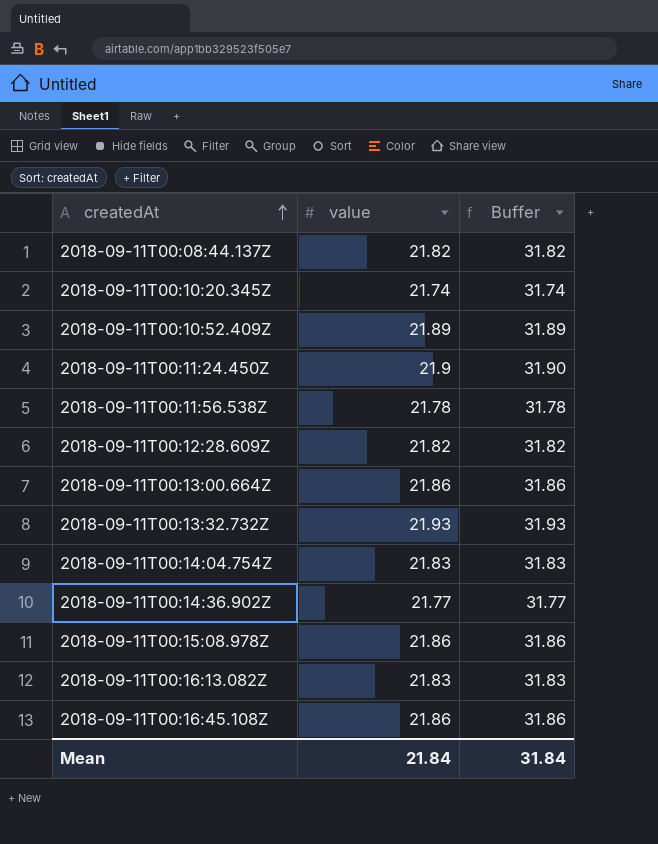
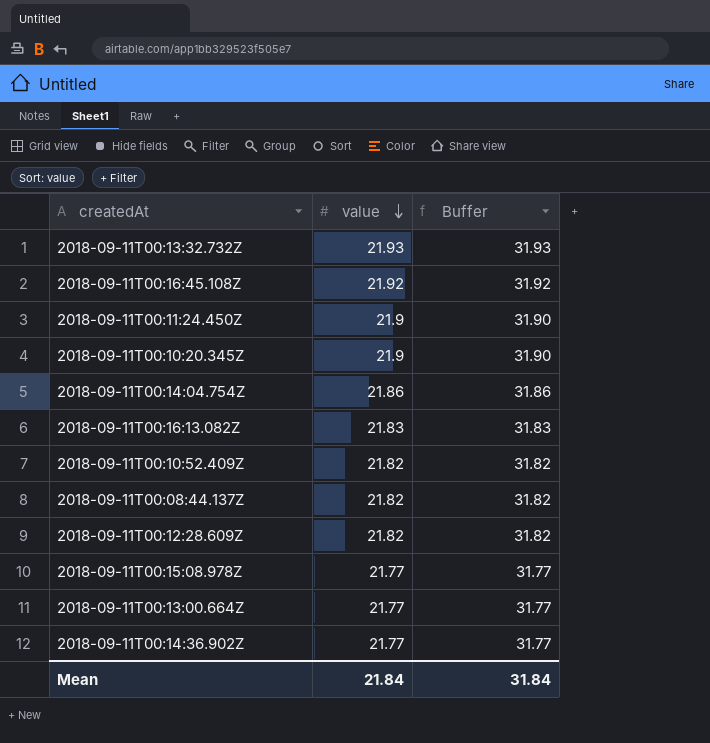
row order: createdAt ascending -> value descending
row 2018-09-11T00:11:56.538Z: 21.78 | 31.78 -> none
2018-09-11T00:16:45.108Z | value: 21.86 -> 21.92
2018-09-11T00:16:45.108Z | Buffer: 31.86 -> 31.92
2018-09-11T00:10:20.345Z | value: 21.74 -> 21.9
2018-09-11T00:10:20.345Z | Buffer: 31.74 -> 31.90
2018-09-11T00:14:04.754Z | value: 21.83 -> 21.86
2018-09-11T00:14:04.754Z | Buffer: 31.83 -> 31.86
2018-09-11T00:10:52.409Z | value: 21.89 -> 21.82
2018-09-11T00:10:52.409Z | Buffer: 31.89 -> 31.82
2018-09-11T00:15:08.978Z | value: 21.86 -> 21.77
2018-09-11T00:15:08.978Z | Buffer: 31.86 -> 31.77
2018-09-11T00:13:00.664Z | value: 21.86 -> 21.77
2018-09-11T00:13:00.664Z | Buffer: 31.86 -> 31.77

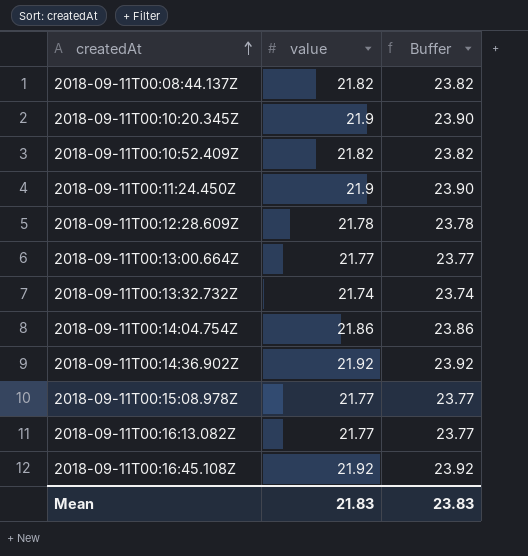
row order: value descending -> createdAt ascending
column Buffer | formula: [value] + 10 -> [value] + 2
2018-09-11T00:12:28.609Z | value: 21.82 -> 21.78
2018-09-11T00:13:32.732Z | value: 21.93 -> 21.74
2018-09-11T00:14:36.902Z | value: 21.77 -> 21.92
2018-09-11T00:16:13.082Z | value: 21.83 -> 21.77
Mean | value: 21.84 -> 21.83
Mean | Buffer: 31.84 -> 23.83

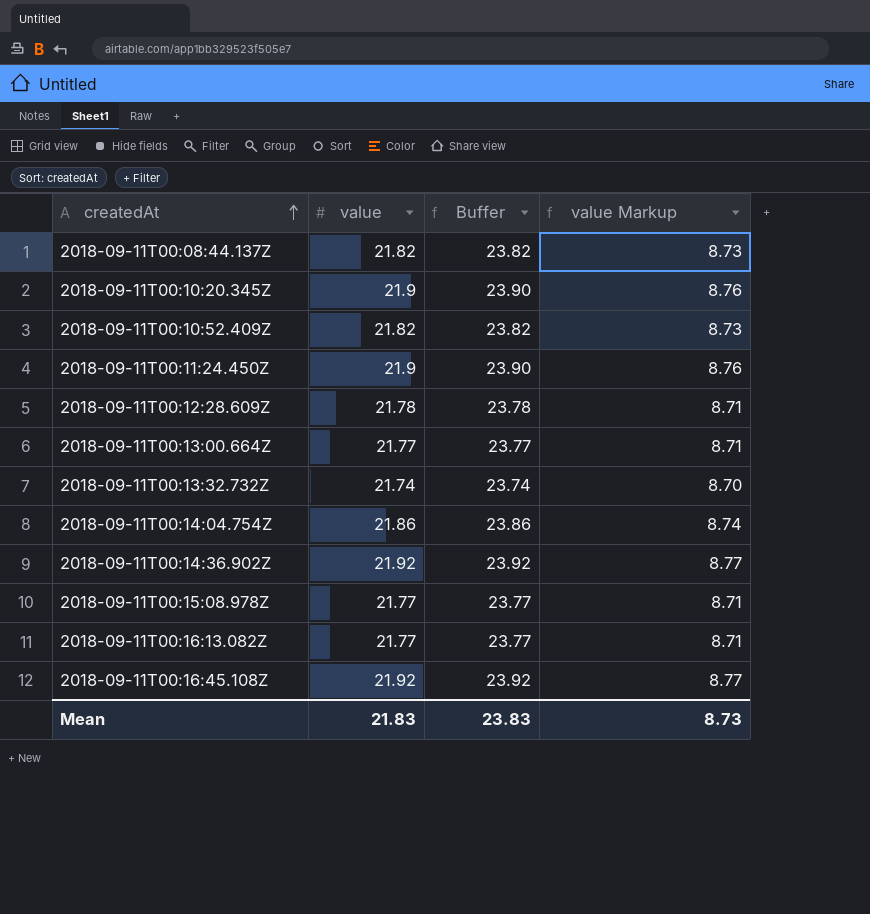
column value Markup | formula: none -> [value] * 0.4

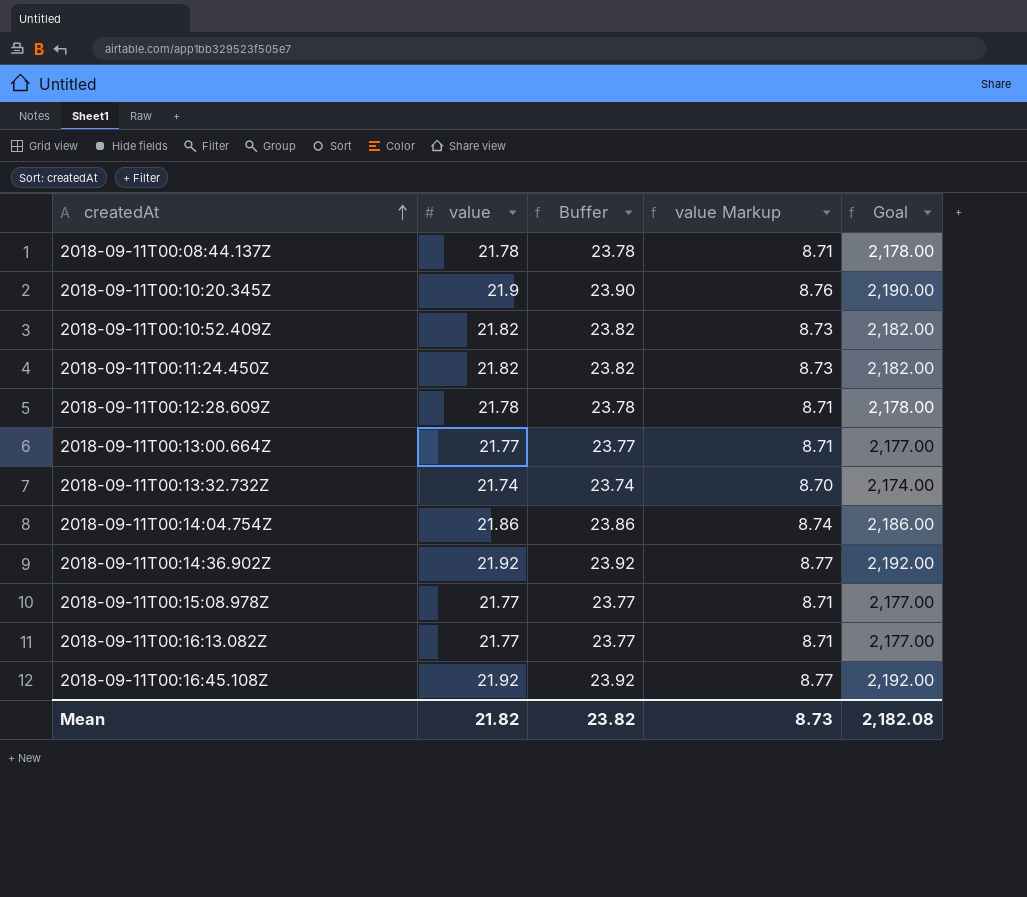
column Goal | formula: none -> [value] * 100
2018-09-11T00:08:44.137Z | value: 21.82 -> 21.78
2018-09-11T00:08:44.137Z | Buffer: 23.82 -> 23.78
2018-09-11T00:08:44.137Z | value Markup: 8.73 -> 8.71
2018-09-11T00:11:24.450Z | value: 21.9 -> 21.82
2018-09-11T00:11:24.450Z | Buffer: 23.90 -> 23.82
2018-09-11T00:11:24.450Z | value Markup: 8.76 -> 8.73
Mean | value: 21.83 -> 21.82
Mean | Buffer: 23.83 -> 23.82

